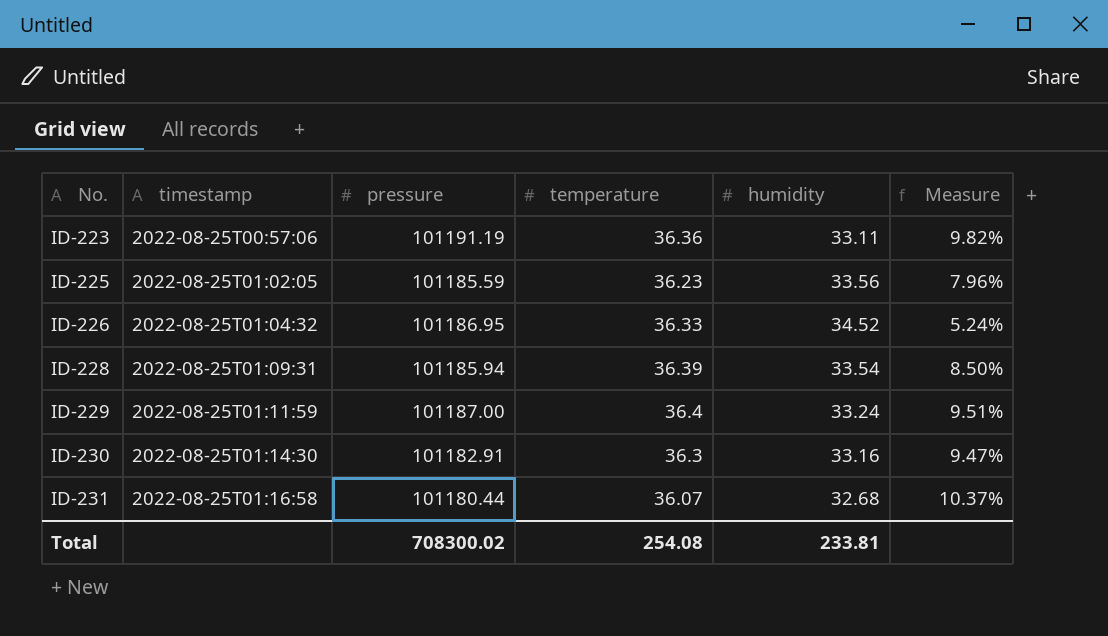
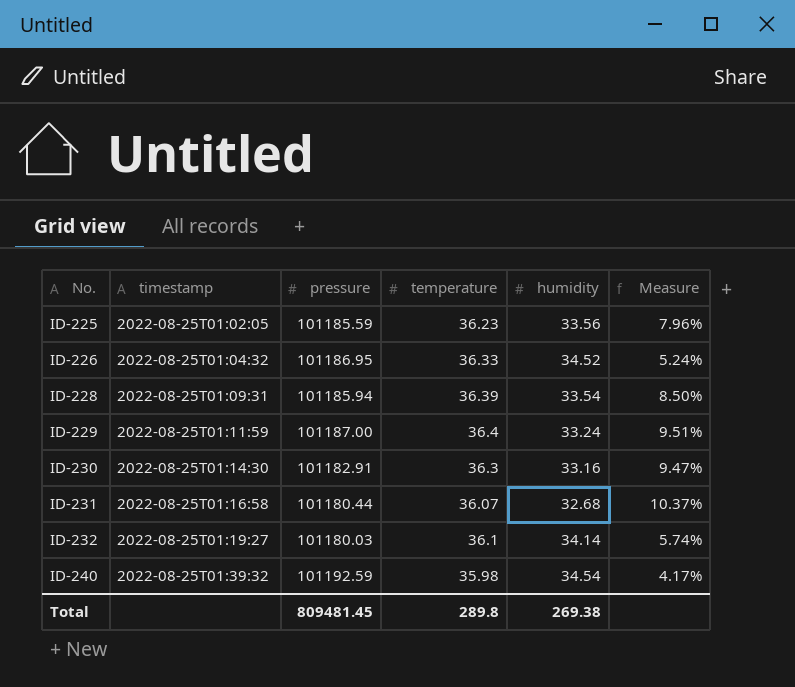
row ID-223: 2022-08-25T00:57:06 | 101191.19 | 36.36 | 33.11 | 9.82% -> none
row ID-232: none -> 2022-08-25T01:19:27 | 101180.03 | 36.1 | 34.14 | 5.74%
row ID-240: none -> 2022-08-25T01:39:32 | 101192.59 | 35.98 | 34.54 | 4.17%
Total | pressure: 708300.02 -> 809481.45
Total | temperature: 254.08 -> 289.8
Total | humidity: 233.81 -> 269.38

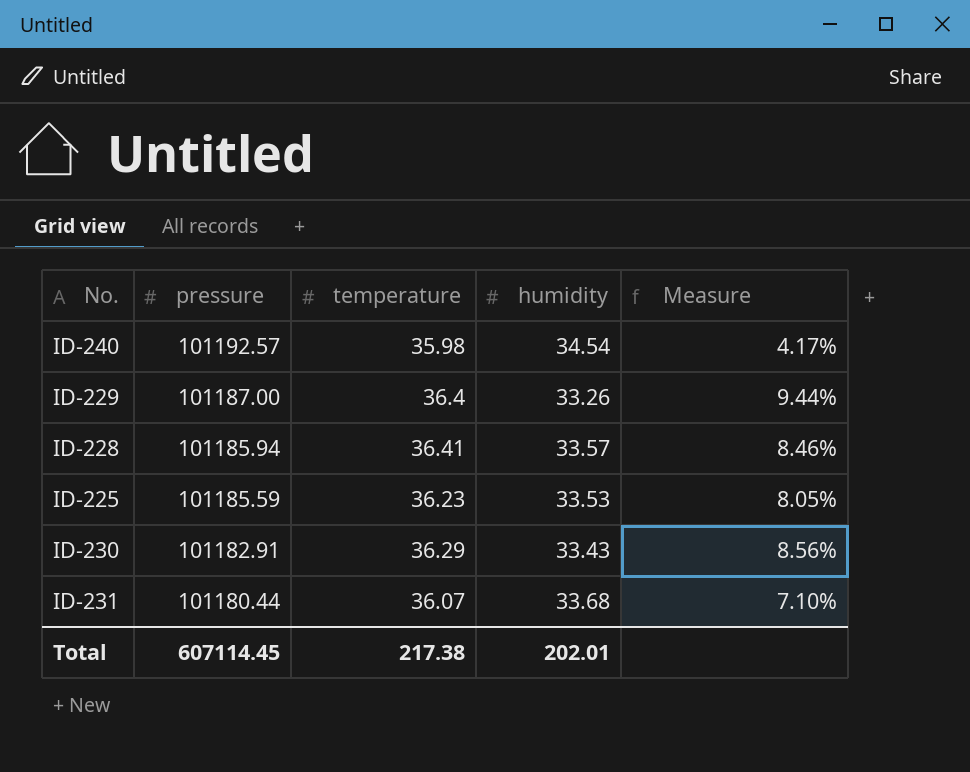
row order: No. ascending -> pressure descending
column timestamp | position: 2 -> none
row ID-226: 2022-08-25T01:04:32 | 101186.95 | 36.33 | 34.52 | 5.24% -> none
row ID-232: 2022-08-25T01:19:27 | 101180.03 | 36.1 | 34.14 | 5.74% -> none
ID-240 | pressure: 101192.59 -> 101192.57
ID-229 | humidity: 33.24 -> 33.26
ID-229 | Measure: 9.51% -> 9.44%
ID-228 | temperature: 36.39 -> 36.41
ID-228 | humidity: 33.54 -> 33.57
ID-228 | Measure: 8.50% -> 8.46%
ID-225 | humidity: 33.56 -> 33.53
ID-225 | Measure: 7.96% -> 8.05%
ID-230 | temperature: 36.3 -> 36.29
ID-230 | humidity: 33.16 -> 33.43
ID-230 | Measure: 9.47% -> 8.56%
ID-231 | humidity: 32.68 -> 33.68
ID-231 | Measure: 10.37% -> 7.10%
Total | pressure: 809481.45 -> 607114.45
Total | temperature: 289.8 -> 217.38
Total | humidity: 269.38 -> 202.01

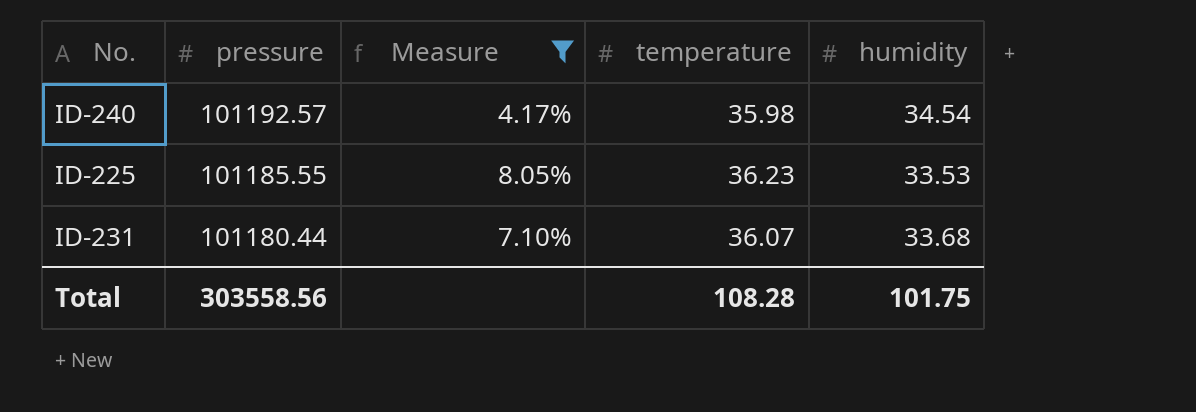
filter: none -> Measure <= 8.05%
column Measure | position: 5 -> 3
ID-225 | pressure: 101185.59 -> 101185.55
Total | pressure: 607114.45 -> 303558.56
Total | temperature: 217.38 -> 108.28
Total | humidity: 202.01 -> 101.75

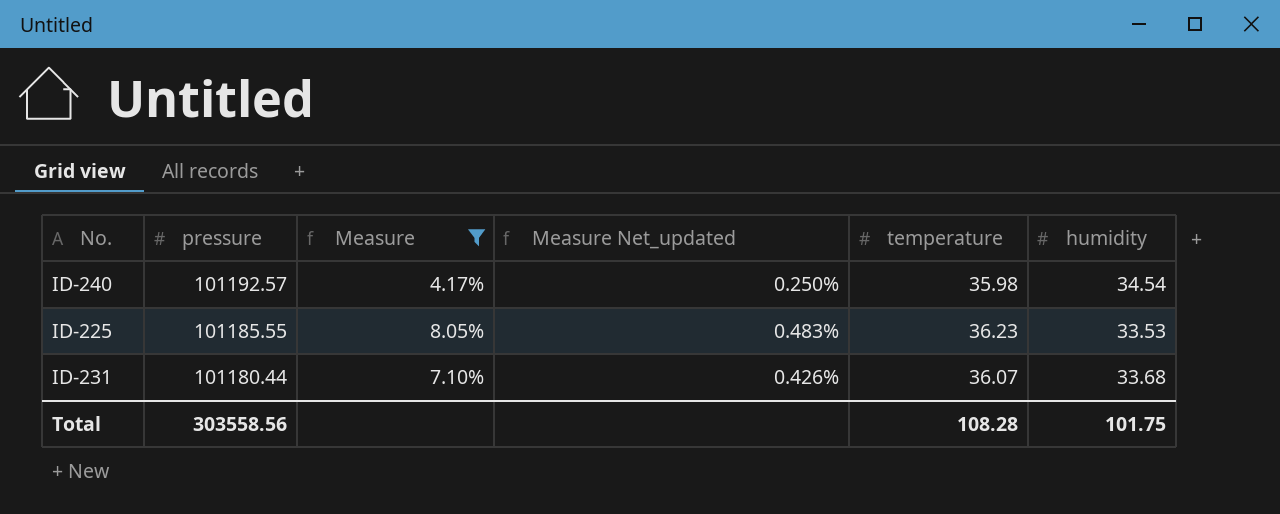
column Measure Net_updated | formula: none -> [Measure] * 0.06

